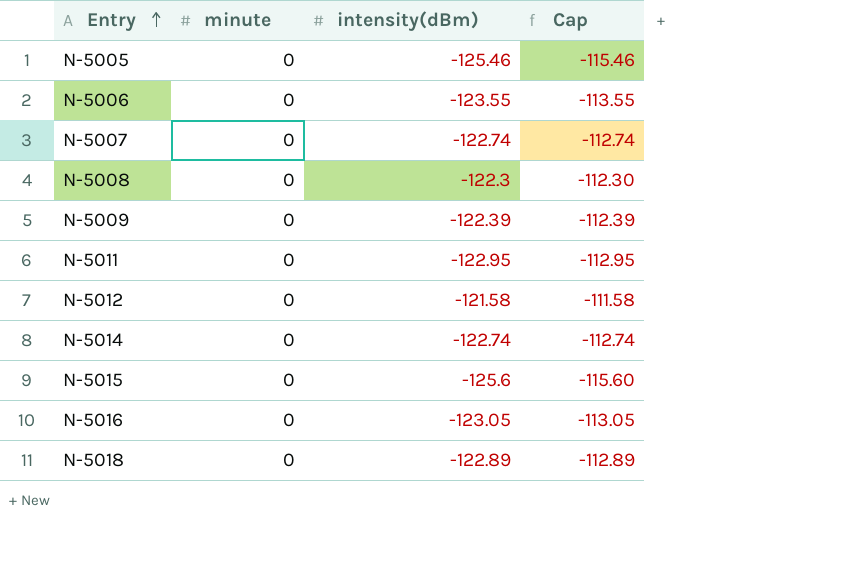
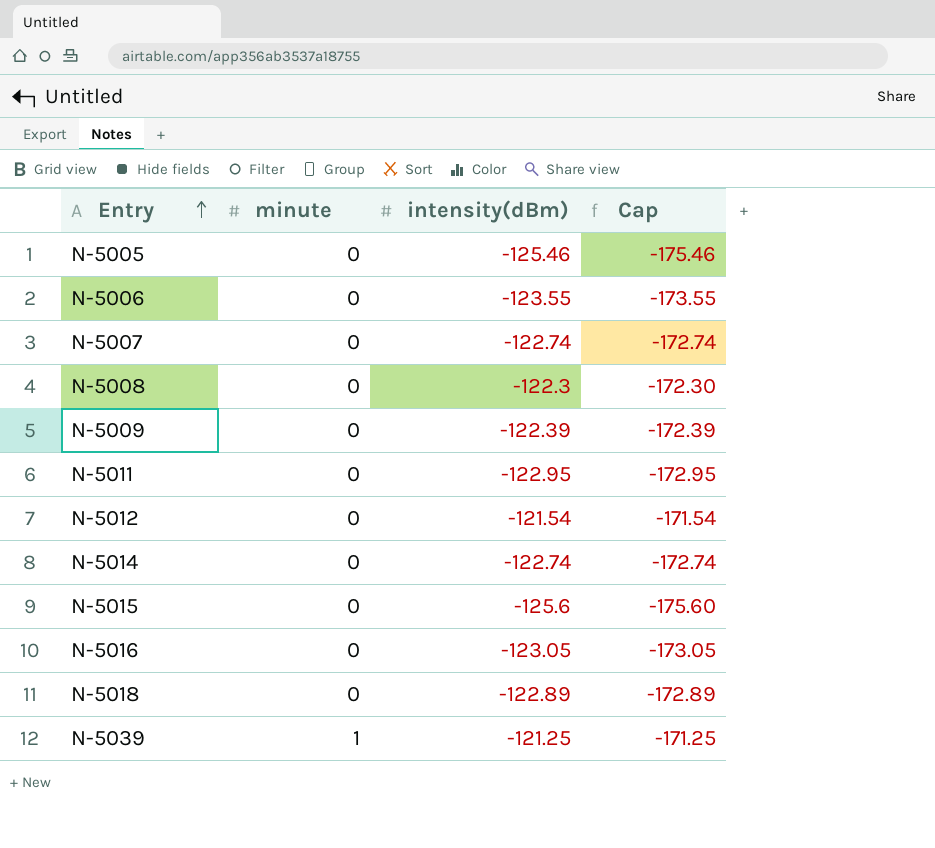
column Cap | formula: [intensity(dBm)] + 10 -> [intensity(dBm)] - 50
N-5012 | intensity(dBm): -121.58 -> -121.54
row N-5039: none -> 1 | -121.25 | -171.25

